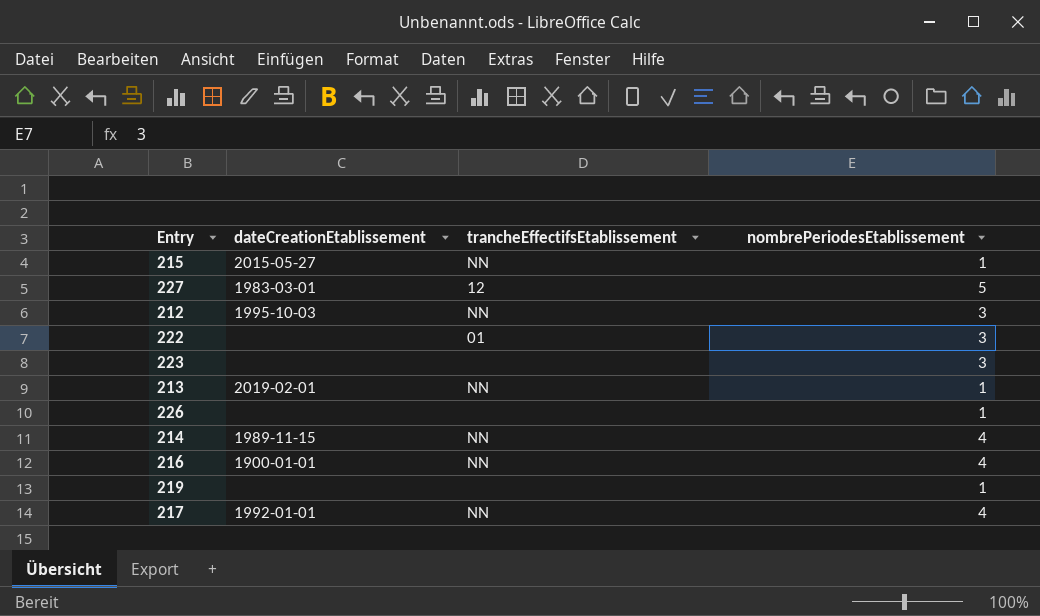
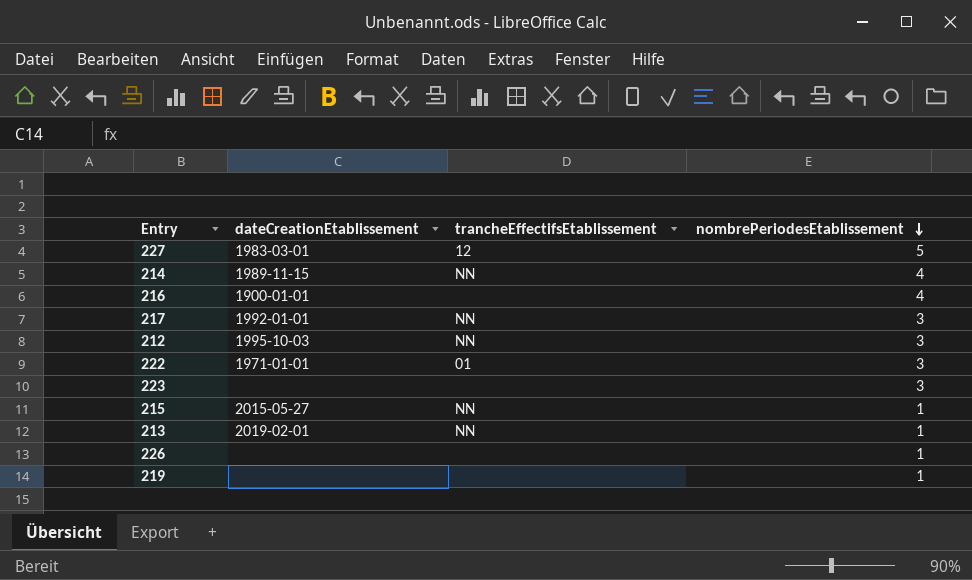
row order: none -> nombrePeriodesEtablissement descending
216 | trancheEffectifsEtablissement: NN -> none
217 | nombrePeriodesEtablissement: 4 -> 3
222 | dateCreationEtablissement: none -> 1971-01-01

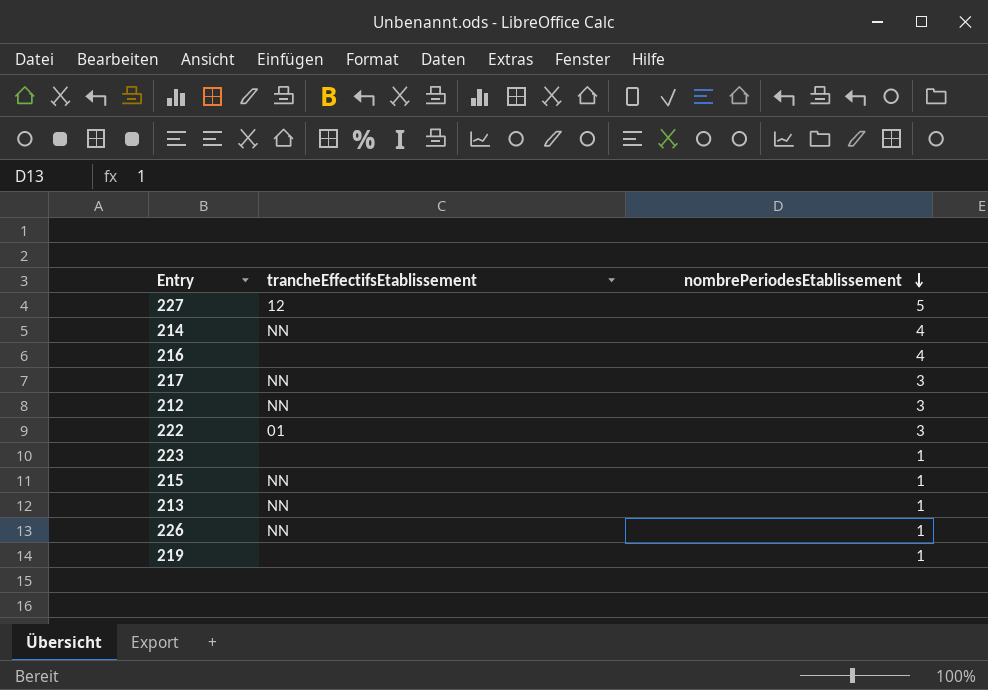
column dateCreationEtablissement | position: 2 -> none
223 | nombrePeriodesEtablissement: 3 -> 1
226 | trancheEffectifsEtablissement: none -> NN

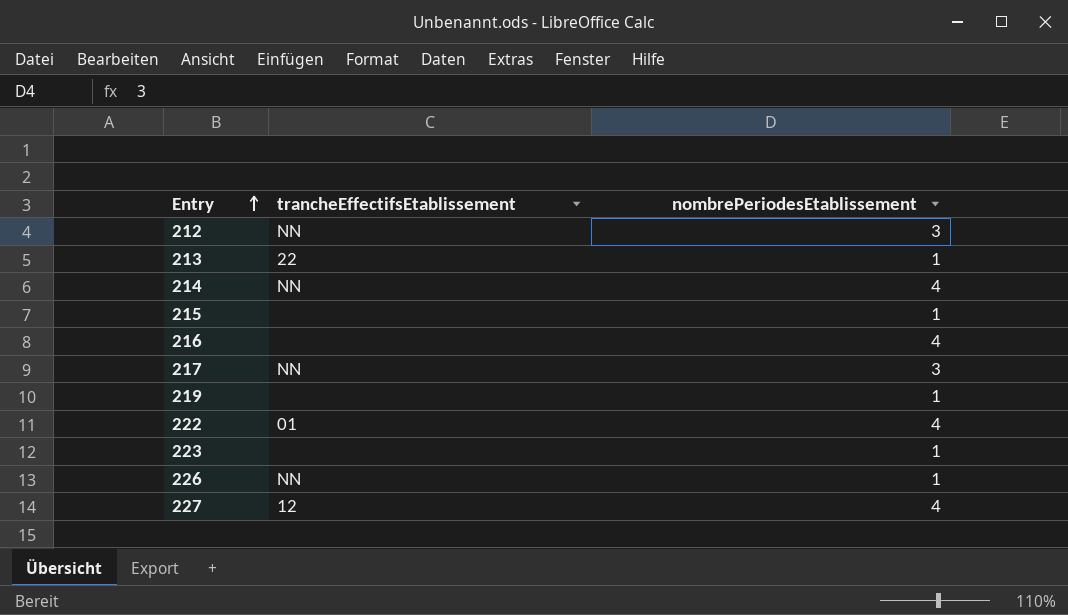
row order: nombrePeriodesEtablissement descending -> Entry ascending
213 | trancheEffectifsEtablissement: NN -> 22
215 | trancheEffectifsEtablissement: NN -> none
222 | nombrePeriodesEtablissement: 3 -> 4
227 | nombrePeriodesEtablissement: 5 -> 4

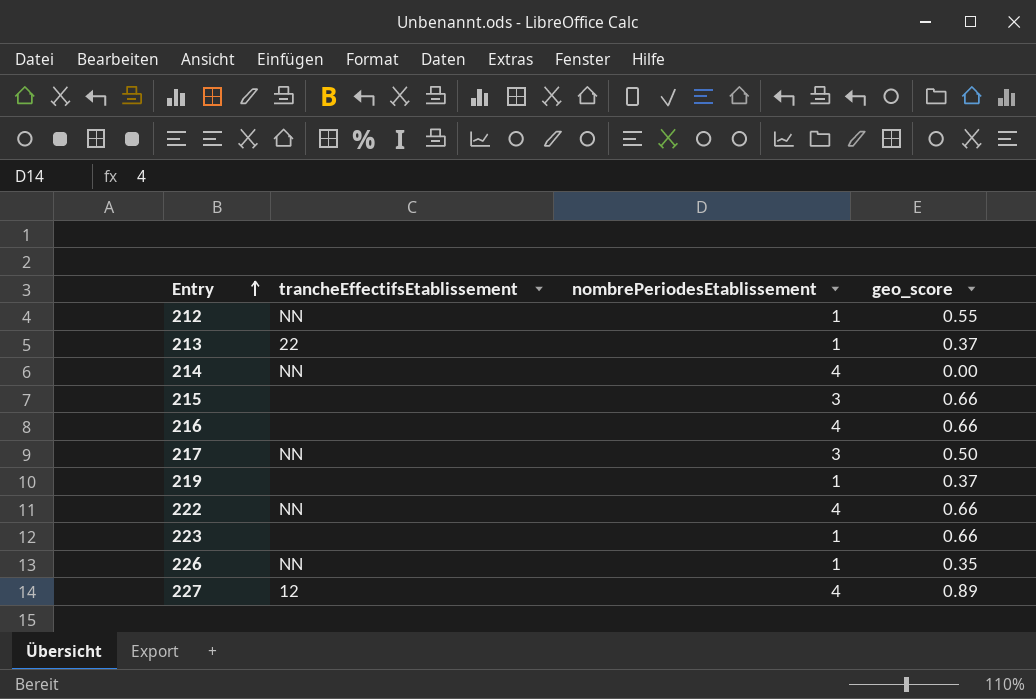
column geo_score | position: none -> 4
212 | nombrePeriodesEtablissement: 3 -> 1
215 | nombrePeriodesEtablissement: 1 -> 3
222 | trancheEffectifsEtablissement: 01 -> NN

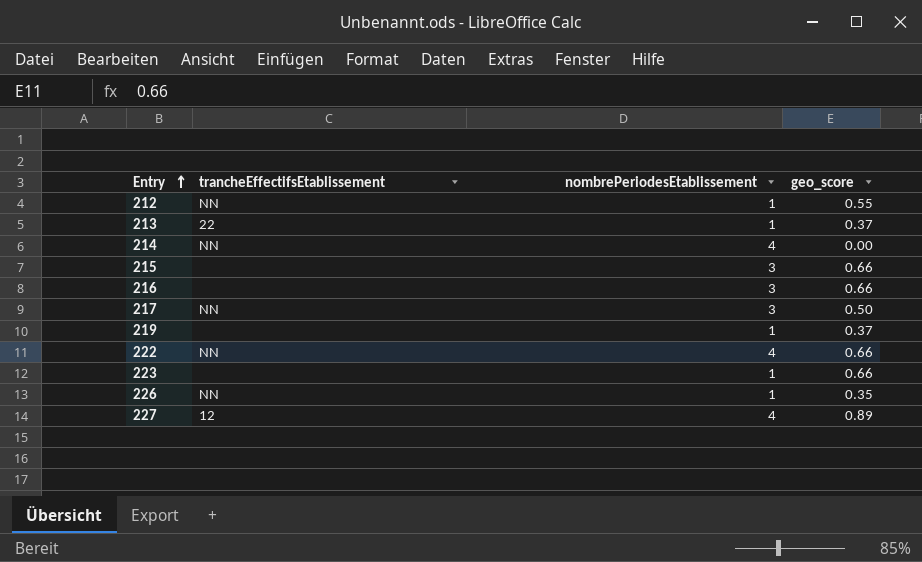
216 | nombrePeriodesEtablissement: 4 -> 3

